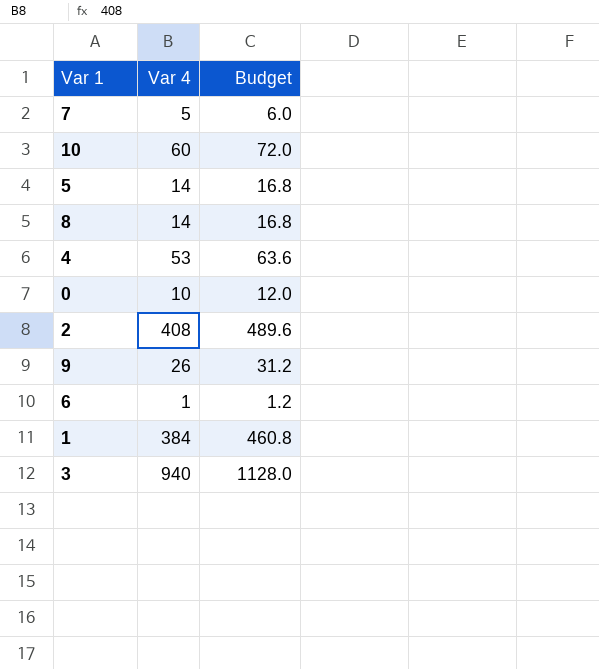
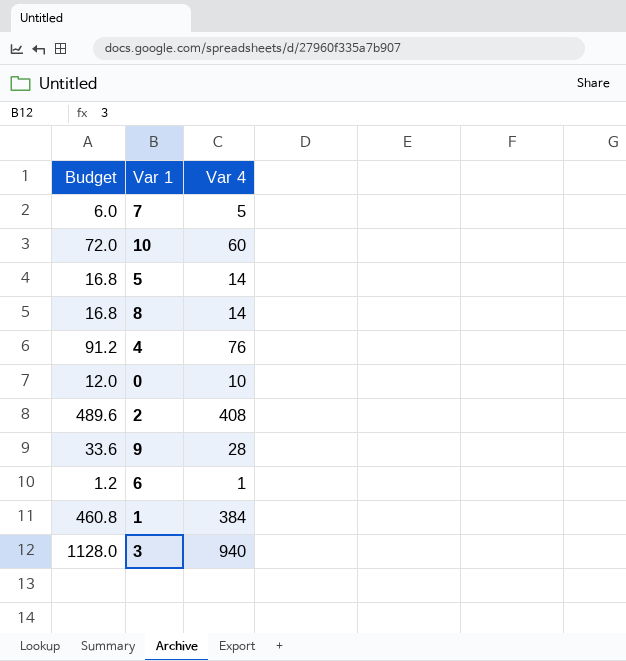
column Budget | position: 3 -> 1
4 | Budget: 63.6 -> 91.2
4 | Var 4: 53 -> 76
9 | Budget: 31.2 -> 33.6
9 | Var 4: 26 -> 28

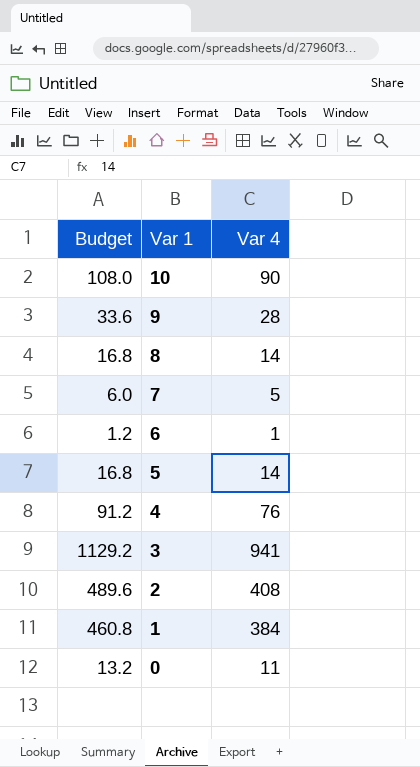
row order: none -> Var 1 descending
10 | Budget: 72.0 -> 108.0
10 | Var 4: 60 -> 90
3 | Budget: 1128.0 -> 1129.2
3 | Var 4: 940 -> 941
0 | Budget: 12.0 -> 13.2
0 | Var 4: 10 -> 11

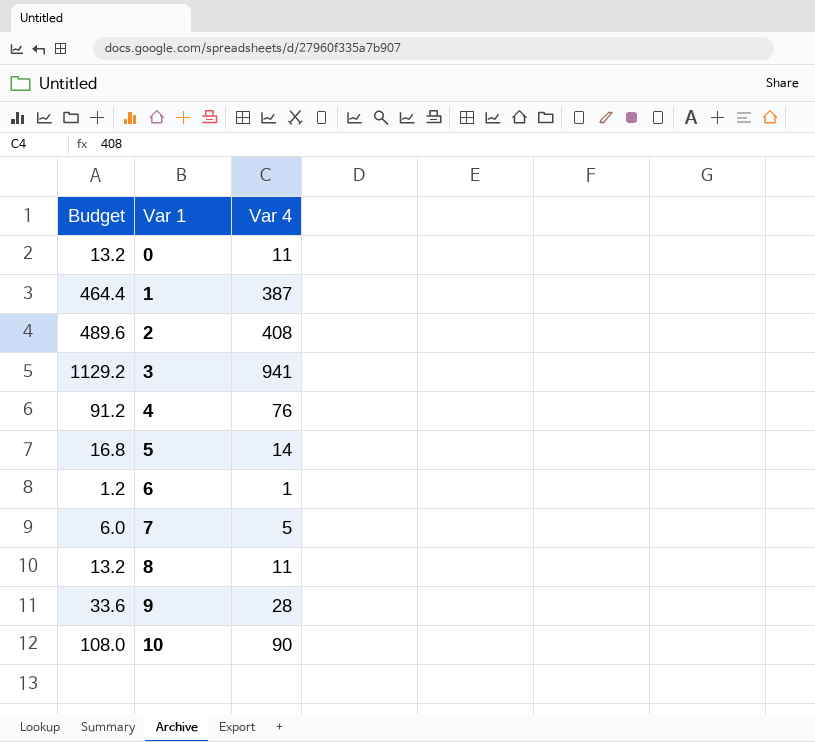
row order: Var 1 descending -> Var 1 ascending
1 | Budget: 460.8 -> 464.4
1 | Var 4: 384 -> 387
8 | Budget: 16.8 -> 13.2
8 | Var 4: 14 -> 11

